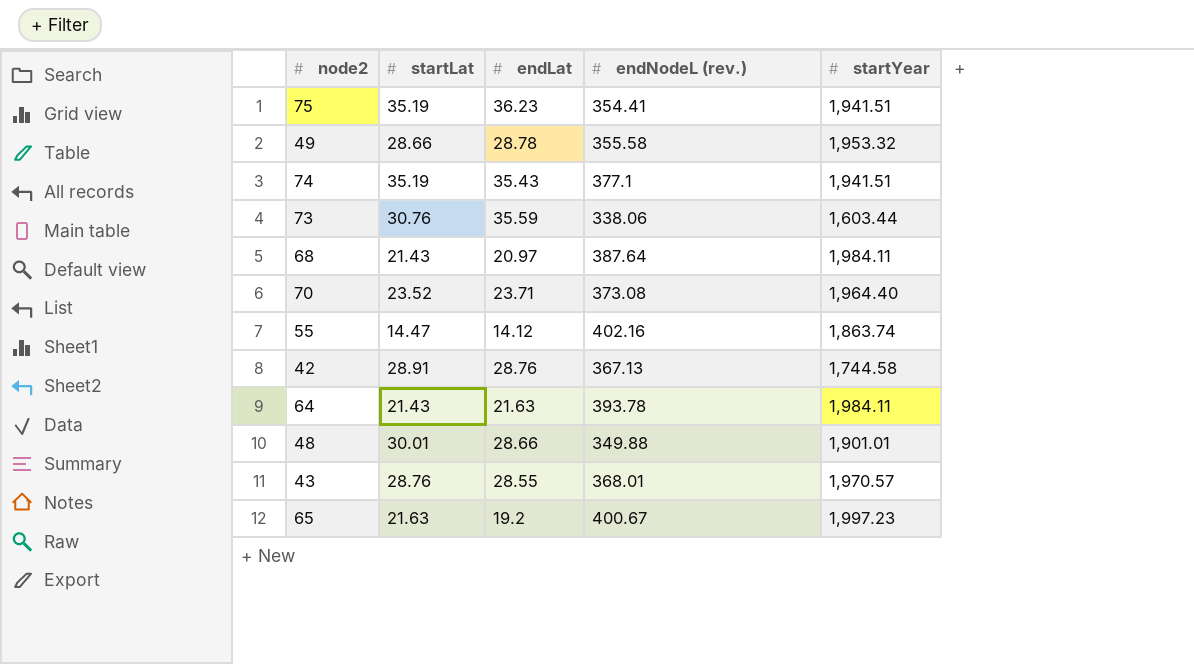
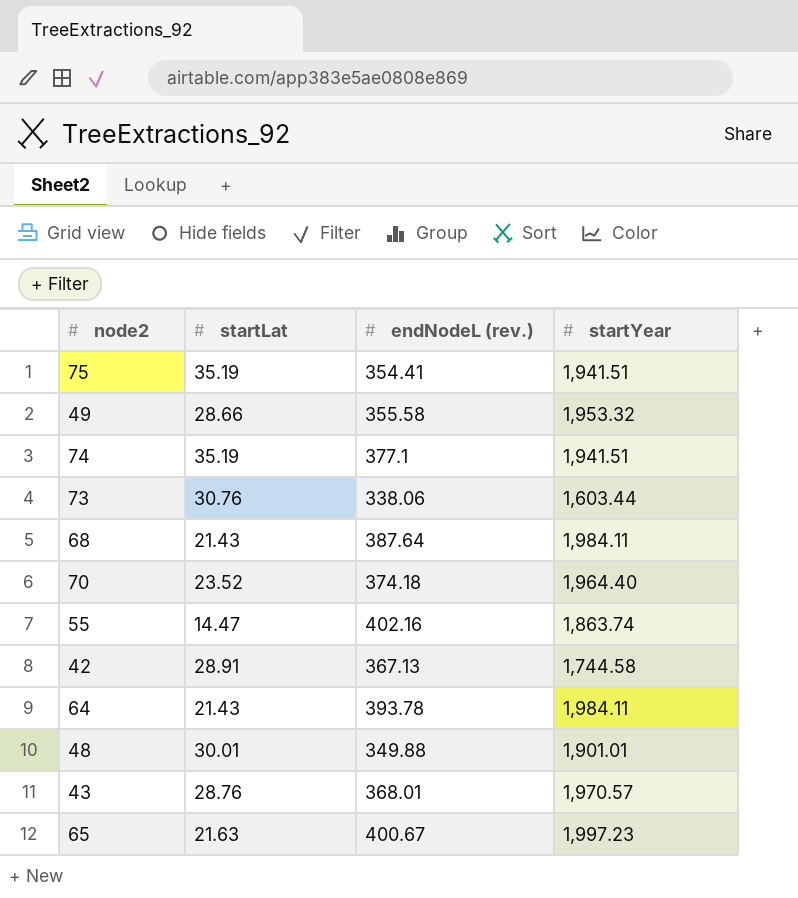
column endLat | position: 3 -> none
70 | endNodeL (rev.): 373.08 -> 374.18

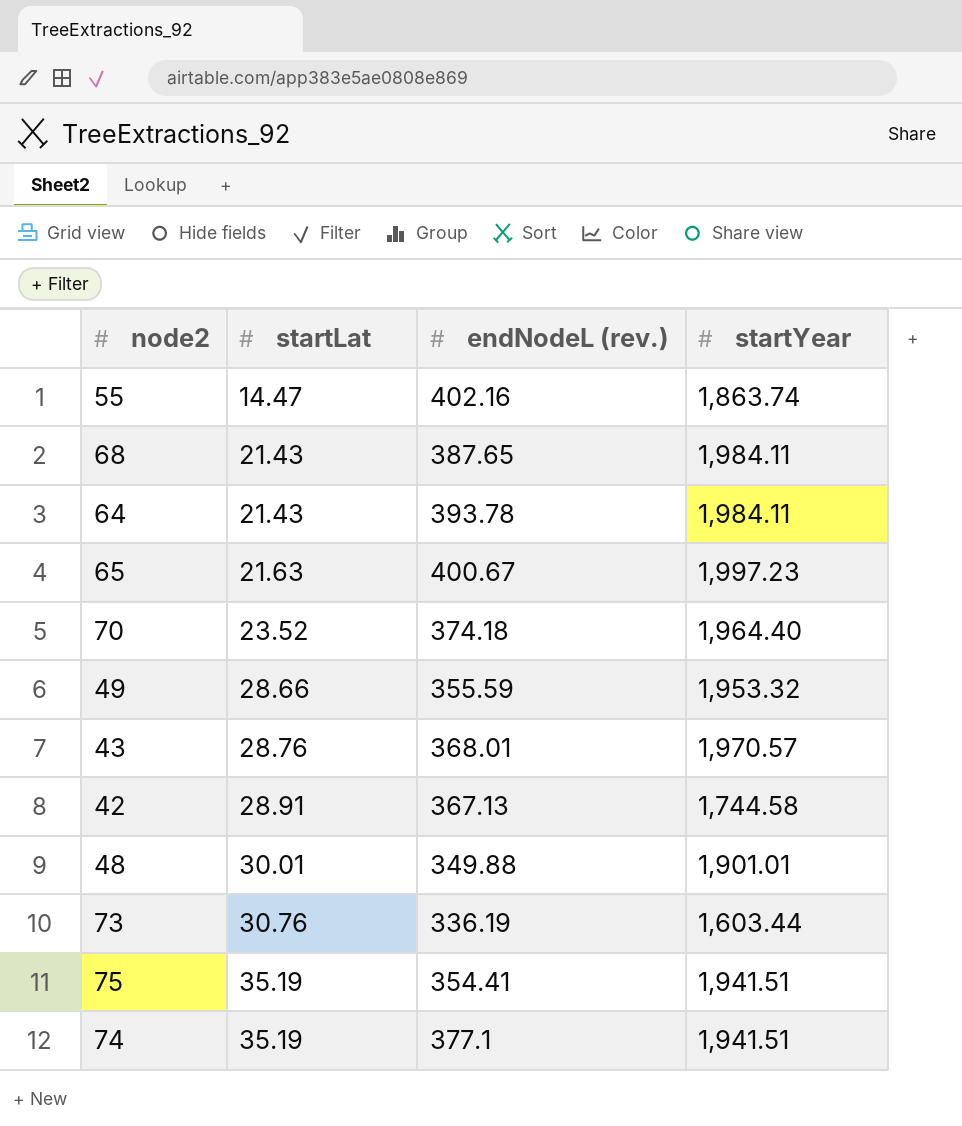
row order: none -> startLat ascending
68 | endNodeL (rev.): 387.64 -> 387.65
49 | endNodeL (rev.): 355.58 -> 355.59
73 | endNodeL (rev.): 338.06 -> 336.19

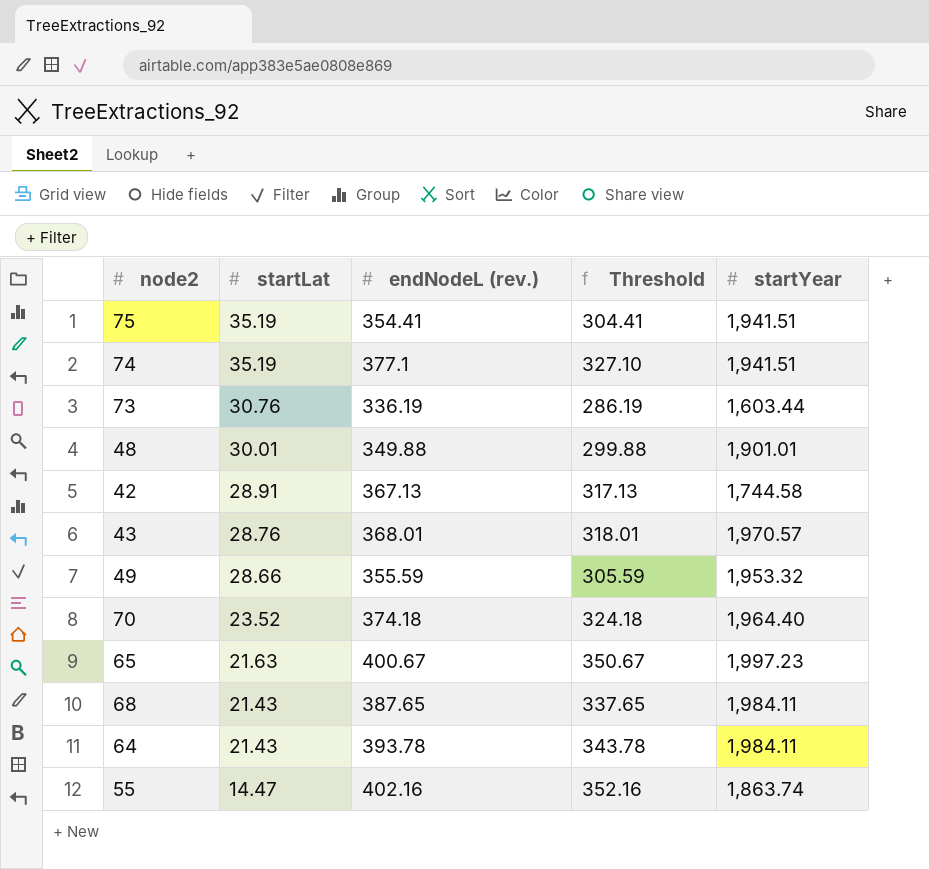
row order: startLat ascending -> startLat descending
column Threshold | formula: none -> [endNodeL (rev.)] - 50

